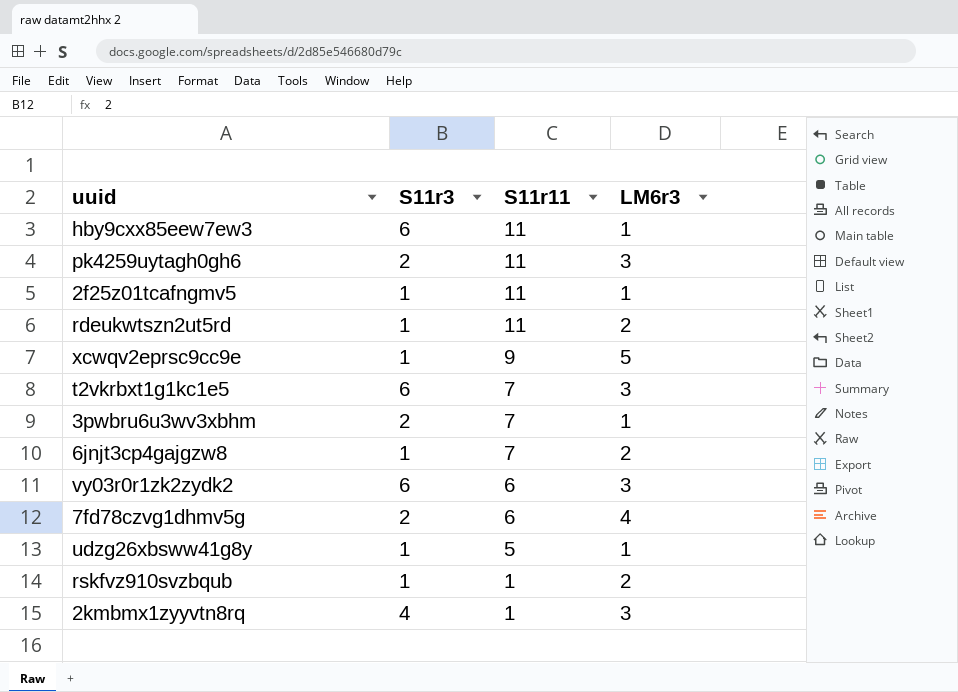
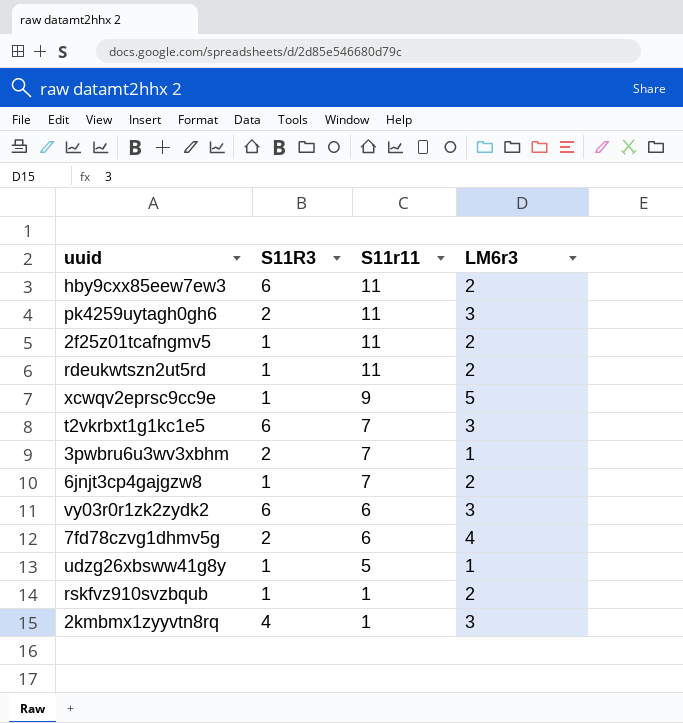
column name: S11r3 -> S11R3
hby9cxx85eew7ew3 | LM6r3: 1 -> 2
2f25z01tcafngmv5 | LM6r3: 1 -> 2

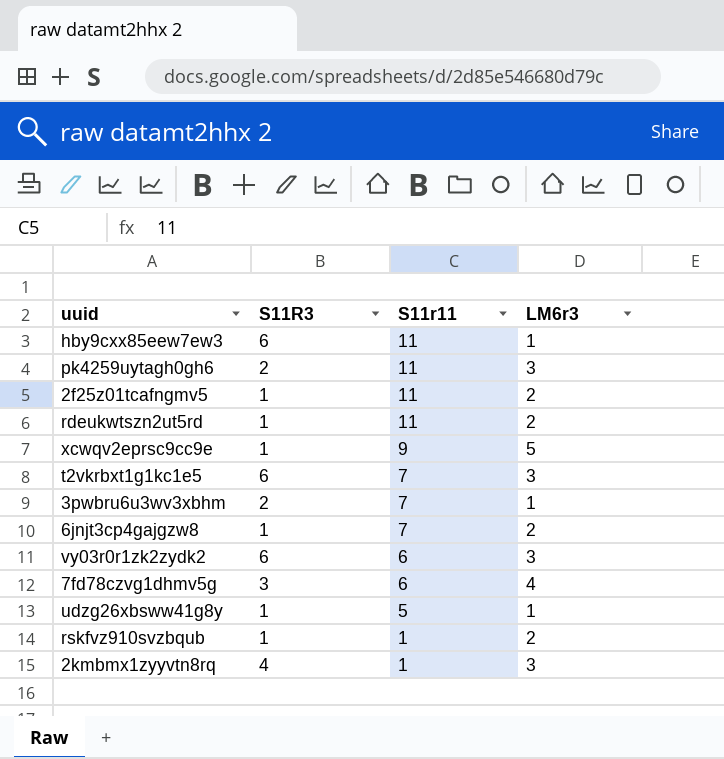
hby9cxx85eew7ew3 | LM6r3: 2 -> 1
7fd78czvg1dhmv5g | S11R3: 2 -> 3

